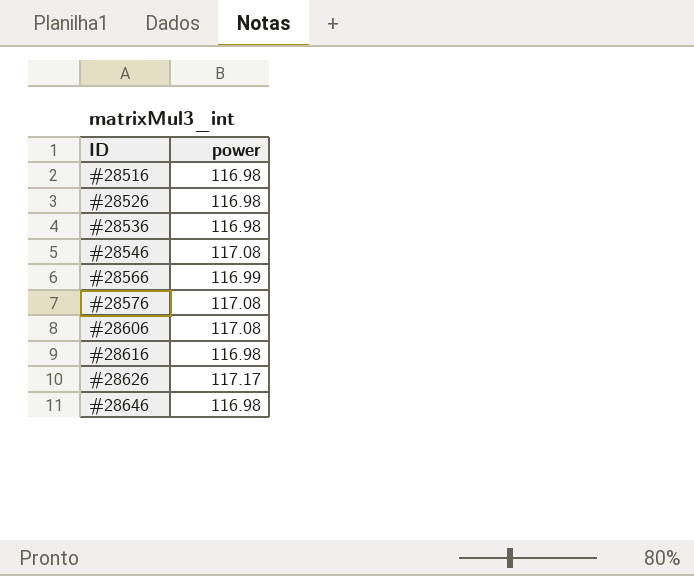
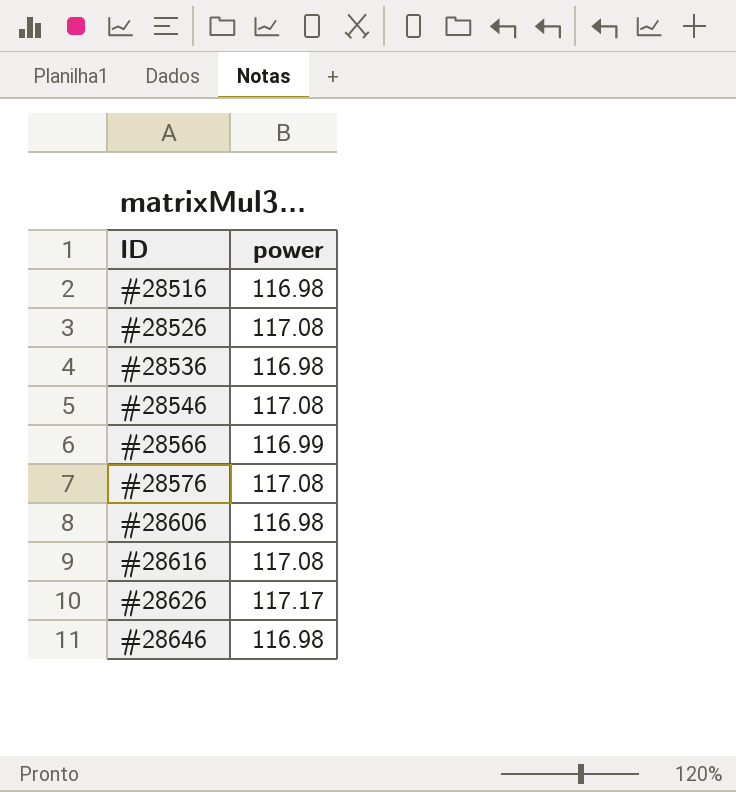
#28526 | power: 116.98 -> 117.08
#28606 | power: 117.08 -> 116.98
#28616 | power: 116.98 -> 117.08

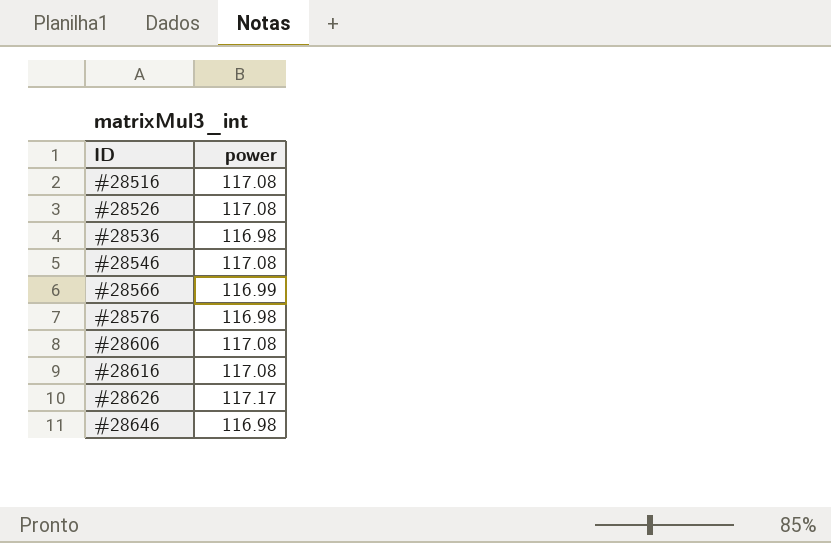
#28516 | power: 116.98 -> 117.08
#28576 | power: 117.08 -> 116.98
#28606 | power: 116.98 -> 117.08

